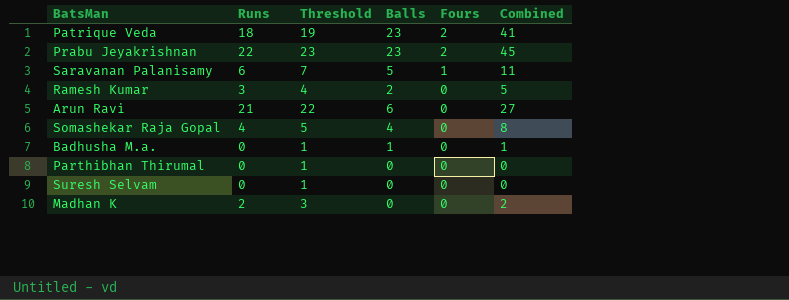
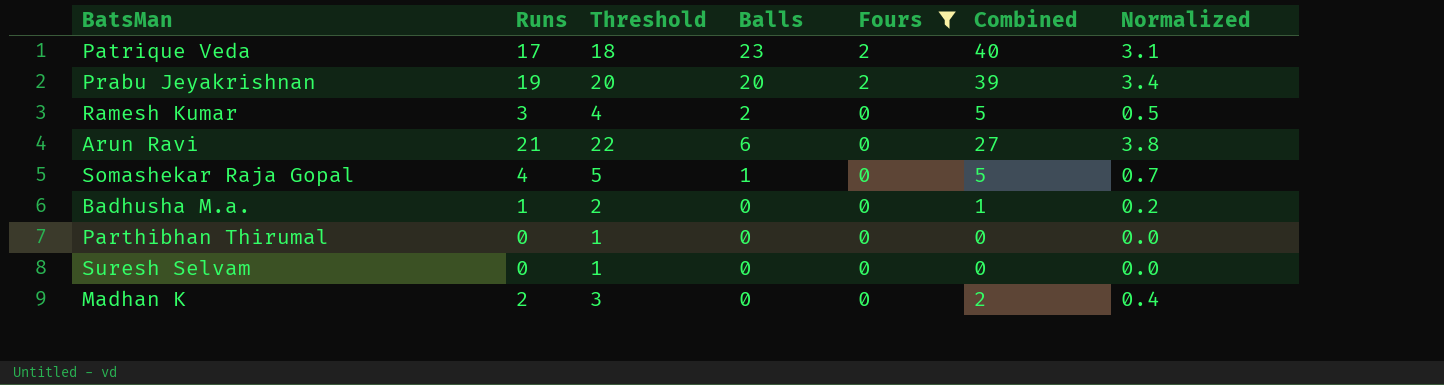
filter: none -> Fours != 1
column Normalized | formula: none -> [Runs] * 0.18
Patrique Veda | Runs: 18 -> 17
Patrique Veda | Threshold: 19 -> 18
Patrique Veda | Combined: 41 -> 40
Prabu Jeyakrishnan | Runs: 22 -> 19
Prabu Jeyakrishnan | Threshold: 23 -> 20
Prabu Jeyakrishnan | Balls: 23 -> 20
Prabu Jeyakrishnan | Combined: 45 -> 39
Somashekar Raja Gopal | Balls: 4 -> 1
Somashekar Raja Gopal | Combined: 8 -> 5
Badhusha M.a. | Runs: 0 -> 1
Badhusha M.a. | Threshold: 1 -> 2
Badhusha M.a. | Balls: 1 -> 0

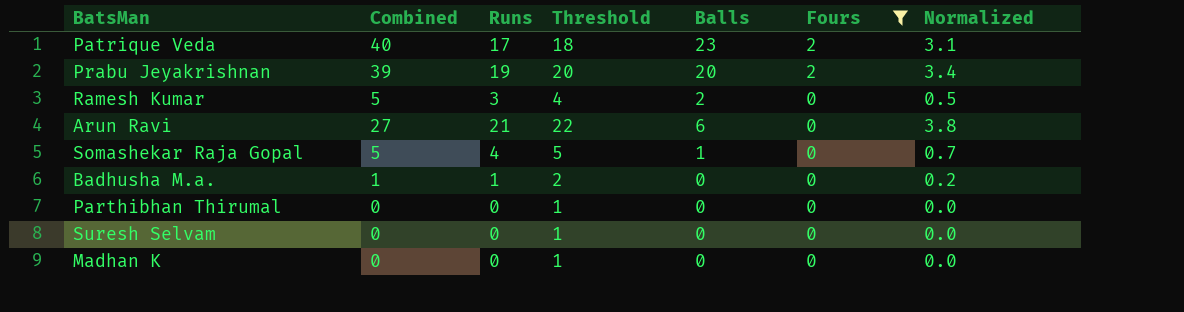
column Combined | position: 6 -> 2
Madhan K | Combined: 2 -> 0
Madhan K | Runs: 2 -> 0
Madhan K | Threshold: 3 -> 1
Madhan K | Normalized: 0.4 -> 0.0

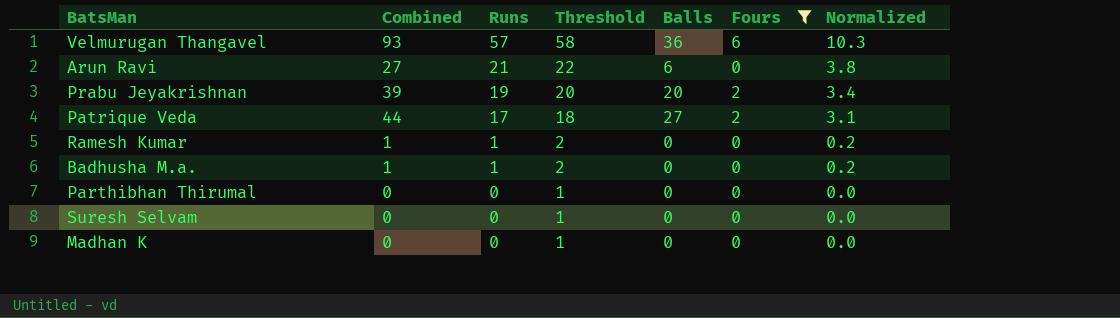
row order: Fours descending -> Runs descending
row Somashekar Raja Gopal: 5 | 4 | 5 | 1 | 0 | 0.7 -> none
row Velmurugan Thangavel: none -> 93 | 57 | 58 | 36 | 6 | 10.3
Patrique Veda | Combined: 40 -> 44
Patrique Veda | Balls: 23 -> 27
Ramesh Kumar | Combined: 5 -> 1
Ramesh Kumar | Runs: 3 -> 1
Ramesh Kumar | Threshold: 4 -> 2
Ramesh Kumar | Balls: 2 -> 0
Ramesh Kumar | Normalized: 0.5 -> 0.2

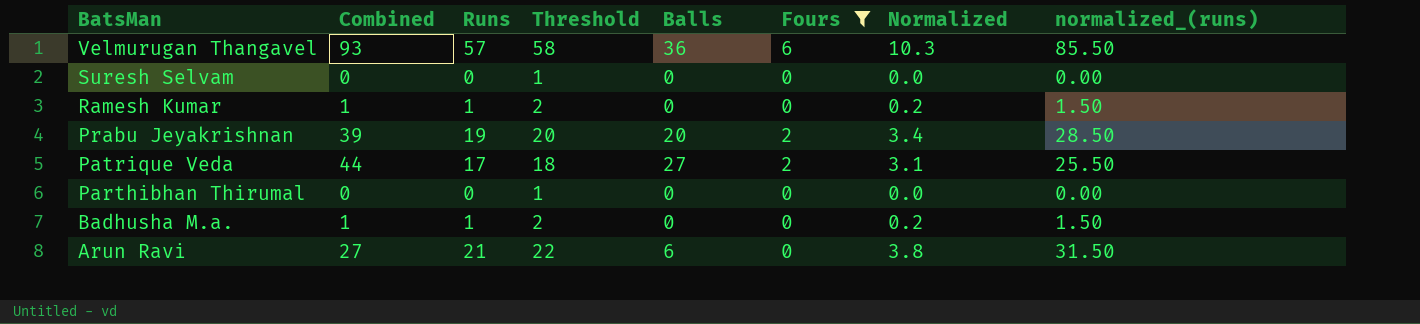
row order: Runs descending -> BatsMan descending
column normalized_(runs) | formula: none -> [Runs] * 1.5
row Madhan K: 0 | 0 | 1 | 0 | 0 | 0.0 -> none

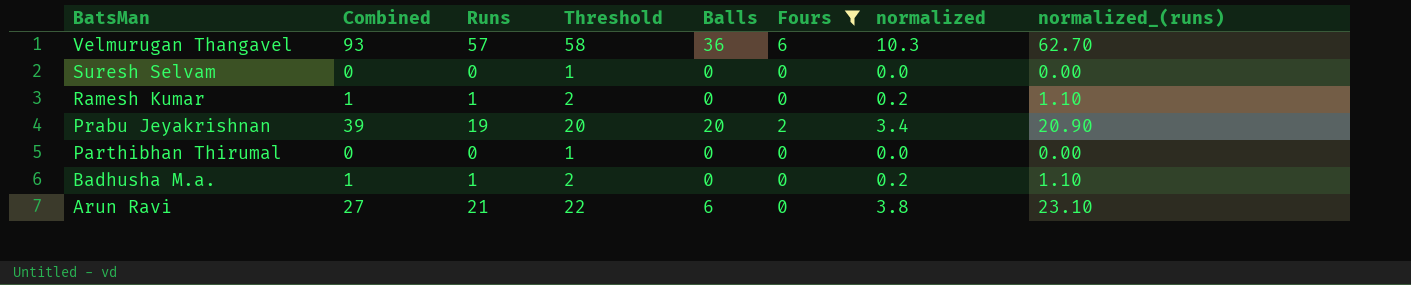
column name: Normalized -> normalized
column normalized_(runs) | formula: [Runs] * 1.5 -> [Runs] * 1.1
row Patrique Veda: 44 | 17 | 18 | 27 | 2 | 3.1 | 25.50 -> none

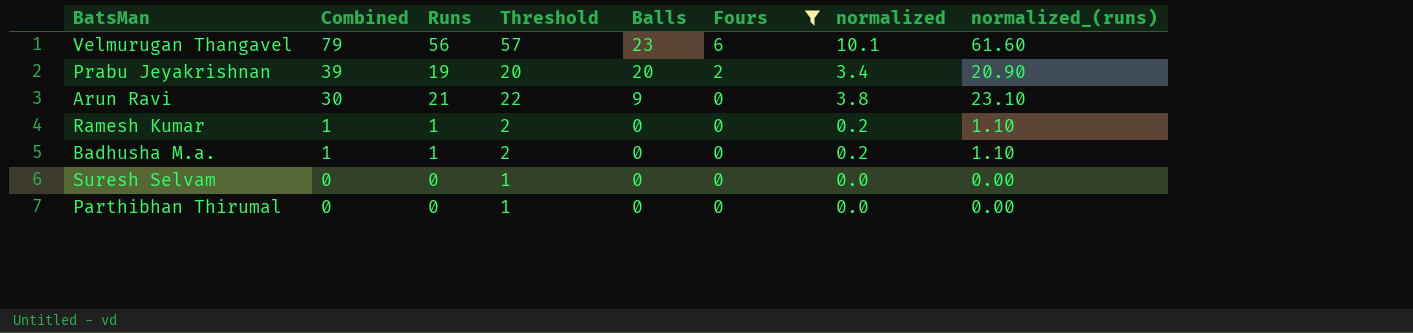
row order: BatsMan descending -> Combined descending
Velmurugan Thangavel | Combined: 93 -> 79
Velmurugan Thangavel | Runs: 57 -> 56
Velmurugan Thangavel | Threshold: 58 -> 57
Velmurugan Thangavel | Balls: 36 -> 23
Velmurugan Thangavel | normalized: 10.3 -> 10.1
Velmurugan Thangavel | normalized_(runs): 62.70 -> 61.60
Arun Ravi | Combined: 27 -> 30
Arun Ravi | Balls: 6 -> 9

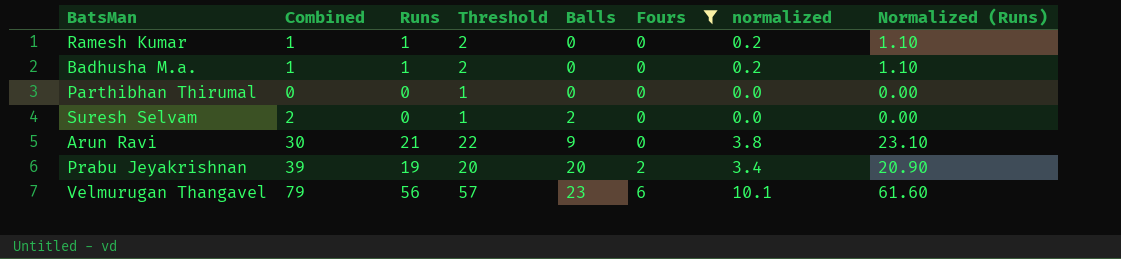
row order: Combined descending -> Balls ascending
column name: normalized_(runs) -> Normalized (Runs)
Suresh Selvam | Combined: 0 -> 2
Suresh Selvam | Balls: 0 -> 2

